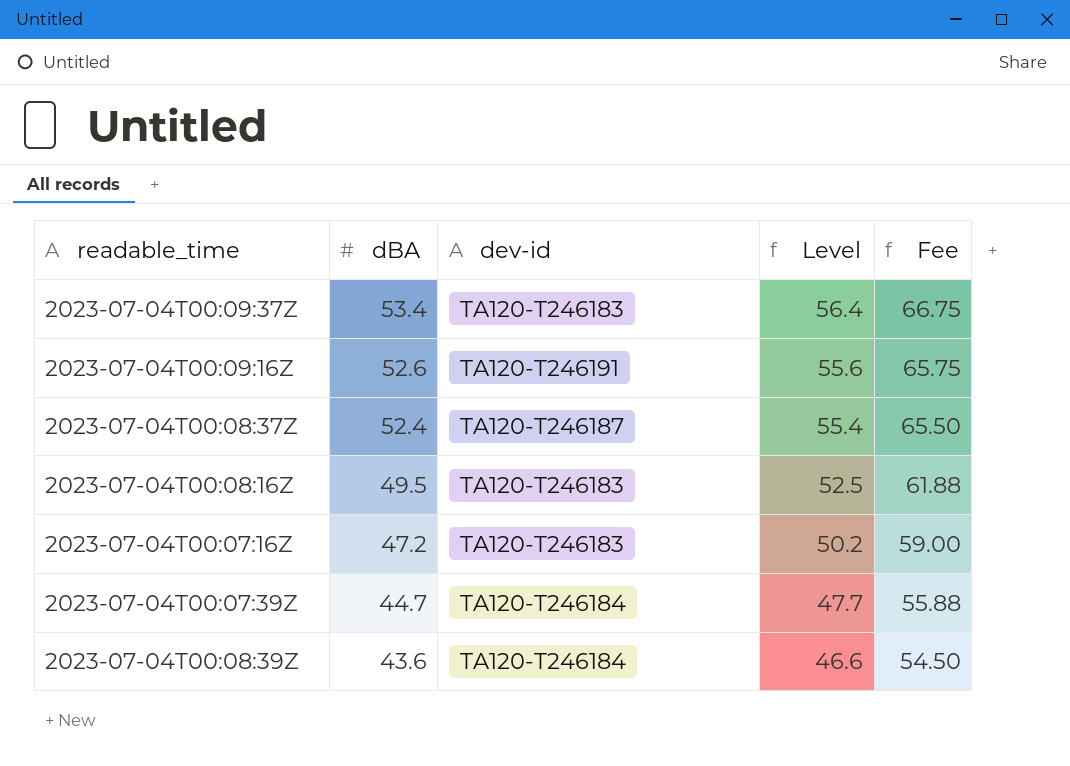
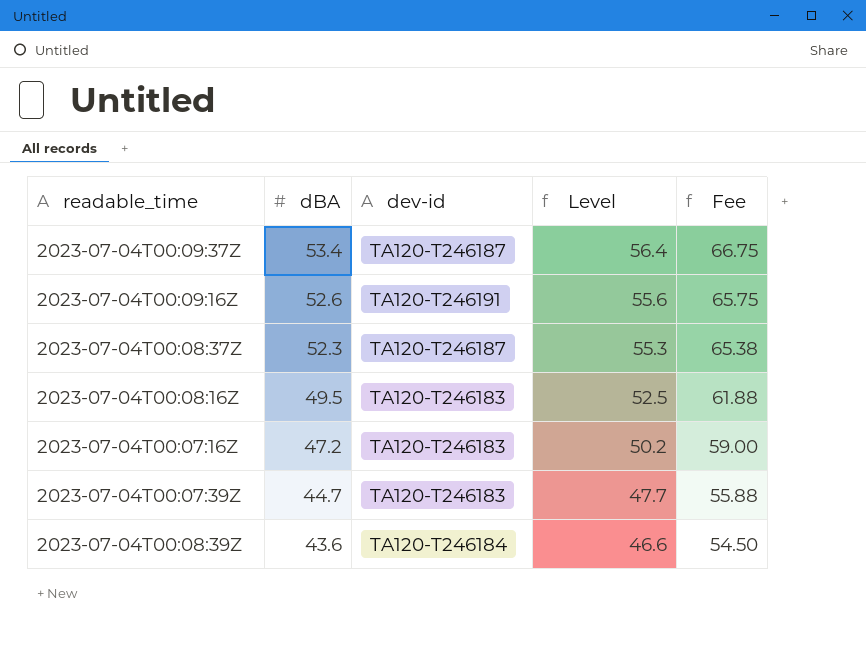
2023-07-04T00:09:37Z | dev-id: TA120-T246183 -> TA120-T246187
2023-07-04T00:08:37Z | dBA: 52.4 -> 52.3
2023-07-04T00:08:37Z | Level: 55.4 -> 55.3
2023-07-04T00:08:37Z | Fee: 65.50 -> 65.38
2023-07-04T00:07:39Z | dev-id: TA120-T246184 -> TA120-T246183

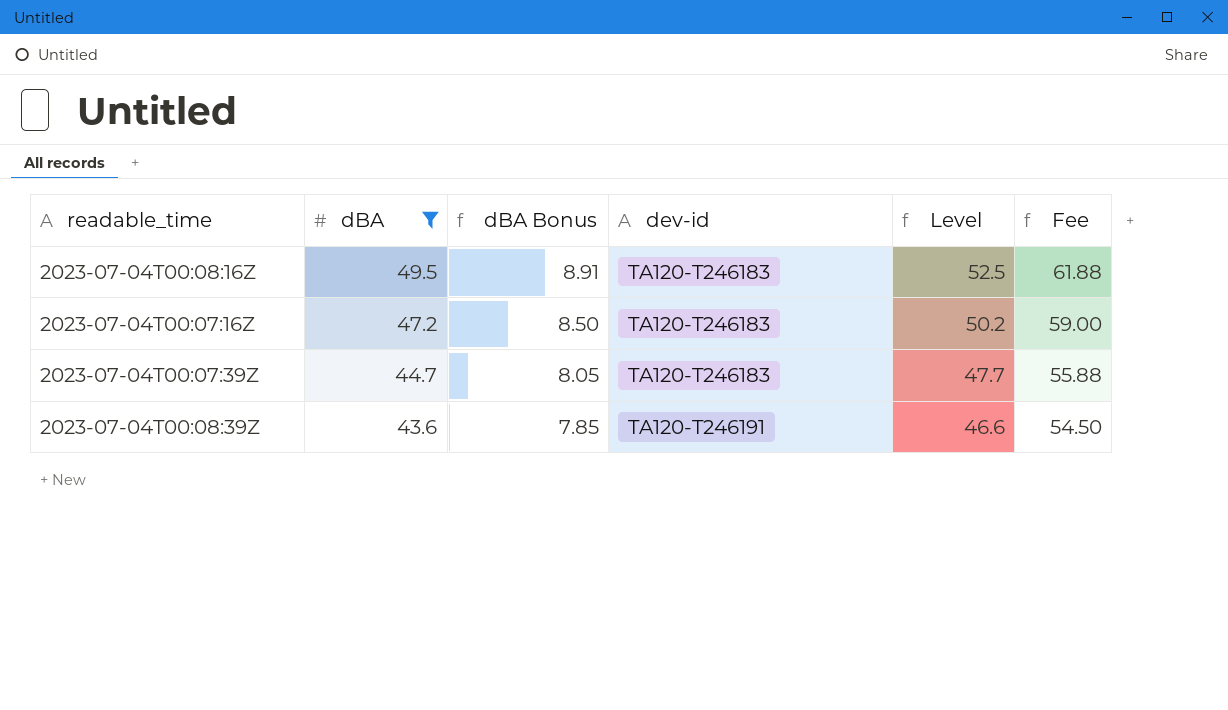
filter: none -> dBA <= 49.5
column dBA Bonus | formula: none -> [dBA] * 0.18
2023-07-04T00:08:39Z | dev-id: TA120-T246184 -> TA120-T246191

